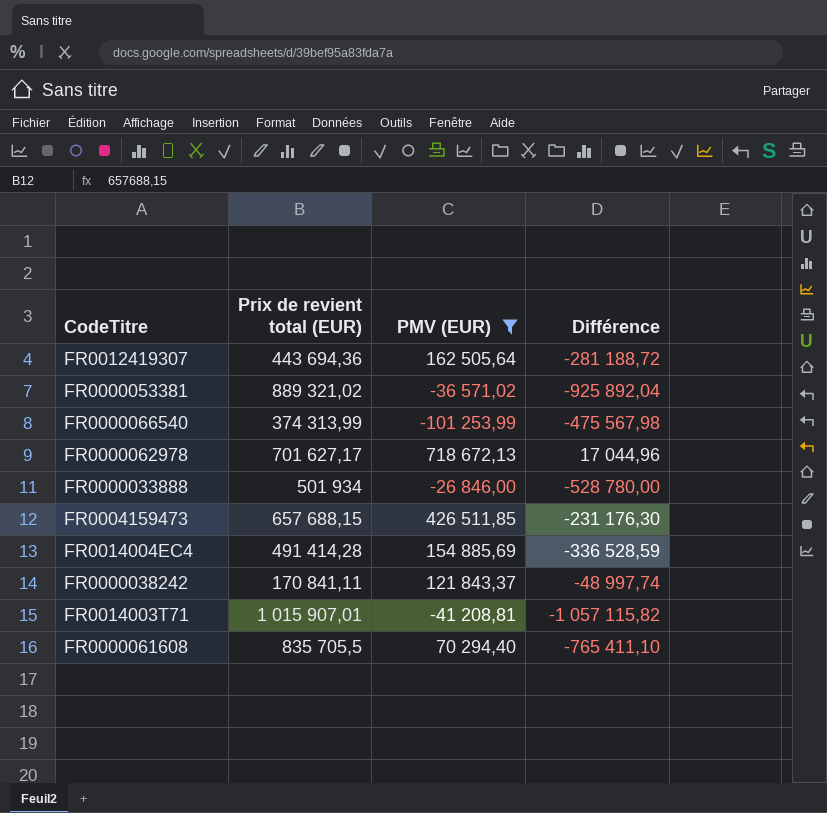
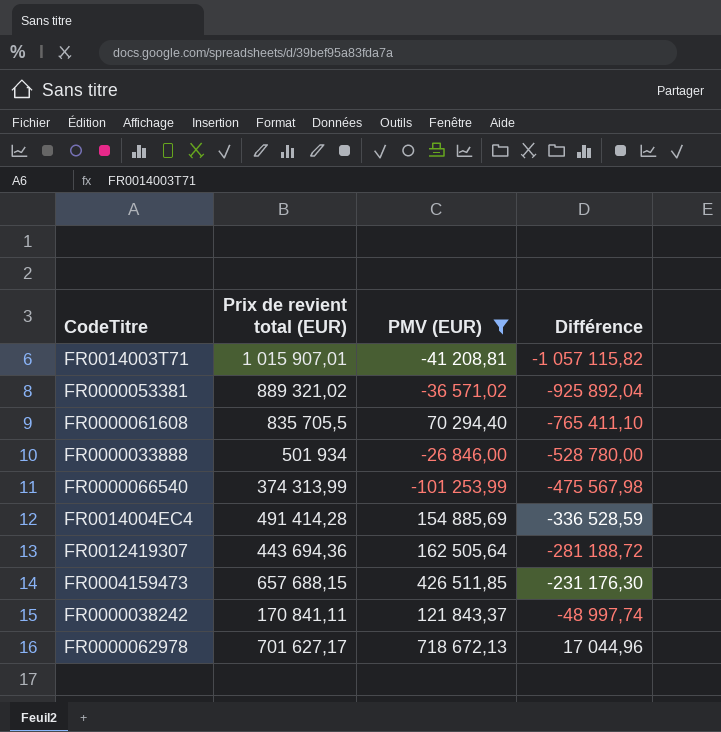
row order: none -> Différence ascending

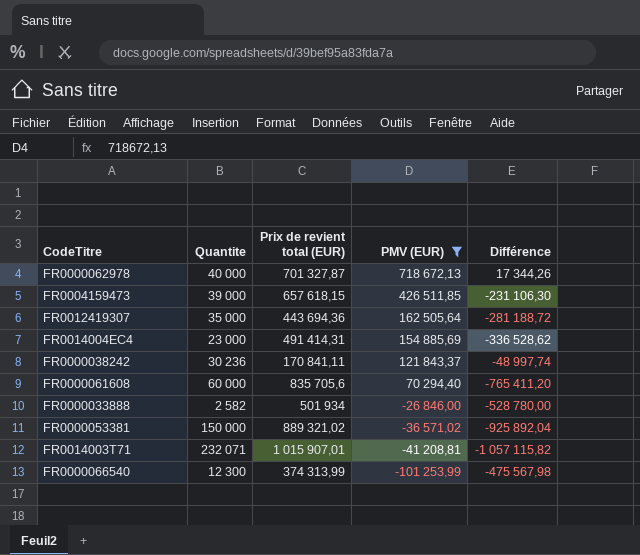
row order: Différence ascending -> PMV (EUR) descending
column Quantite | position: none -> 2
FR0000062978 | Prix de revient total (EUR): 701 627,17 -> 701 327,87
FR0000062978 | Différence: 17 044,96 -> 17 344,26
FR0004159473 | Prix de revient total (EUR): 657 688,15 -> 657 618,15
FR0004159473 | Différence: -231 176,30 -> -231 106,30
FR0014004EC4 | Prix de revient total (EUR): 491 414,28 -> 491 414,31
FR0014004EC4 | Différence: -336 528,59 -> -336 528,62
FR0000061608 | Prix de revient total (EUR): 835 705,5 -> 835 705,6
FR0000061608 | Différence: -765 411,10 -> -765 411,20

